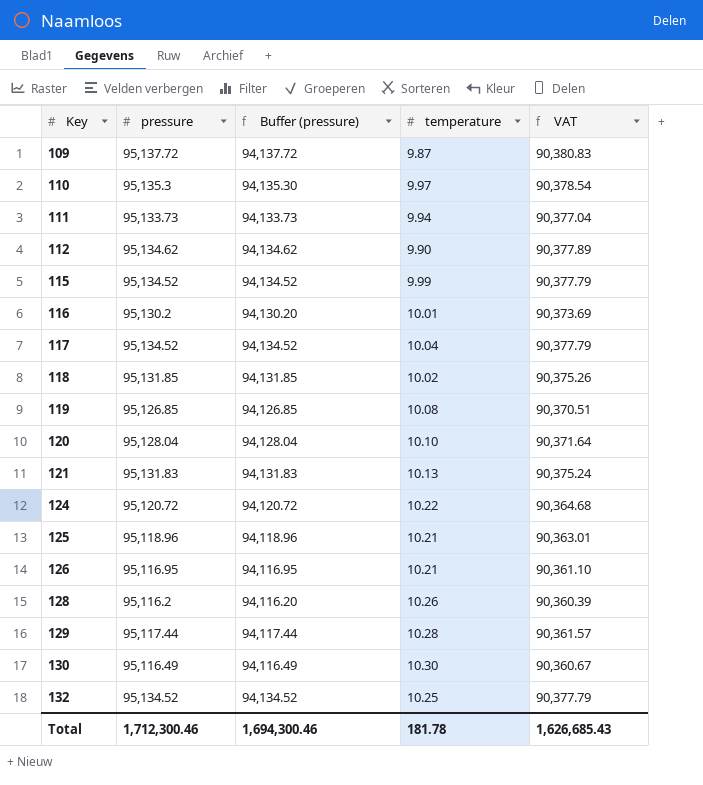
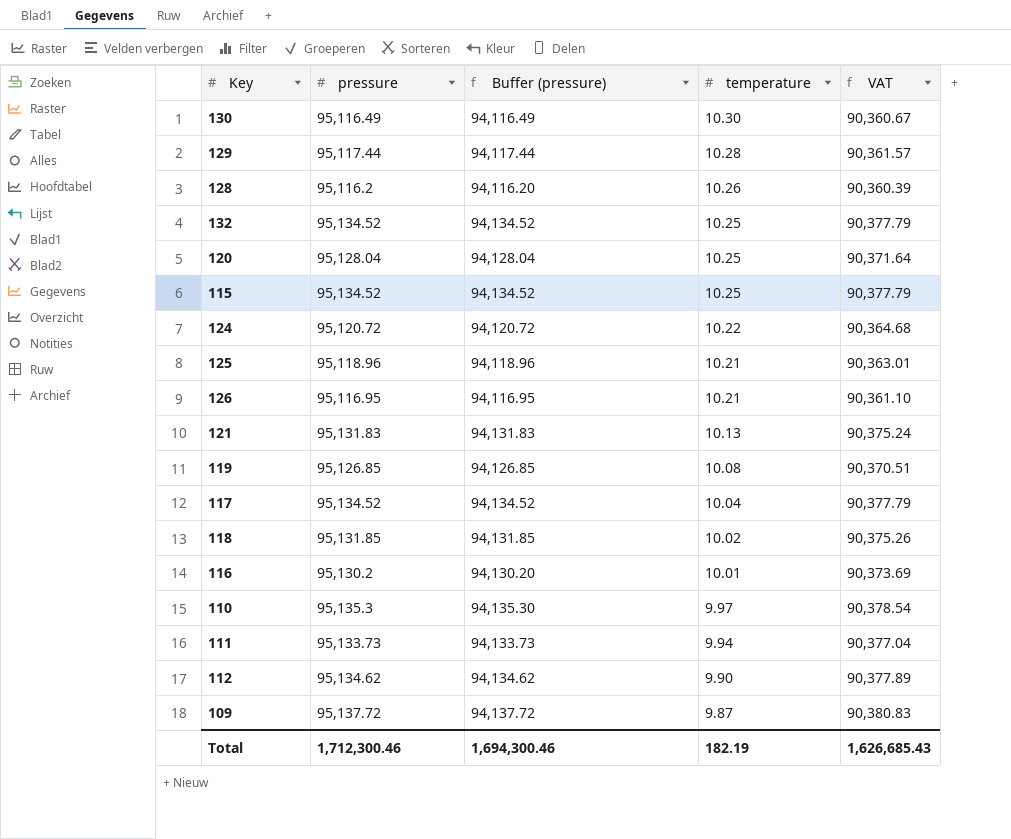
row order: Key ascending -> temperature descending
120 | temperature: 10.10 -> 10.25
115 | temperature: 9.99 -> 10.25
Total | temperature: 181.78 -> 182.19

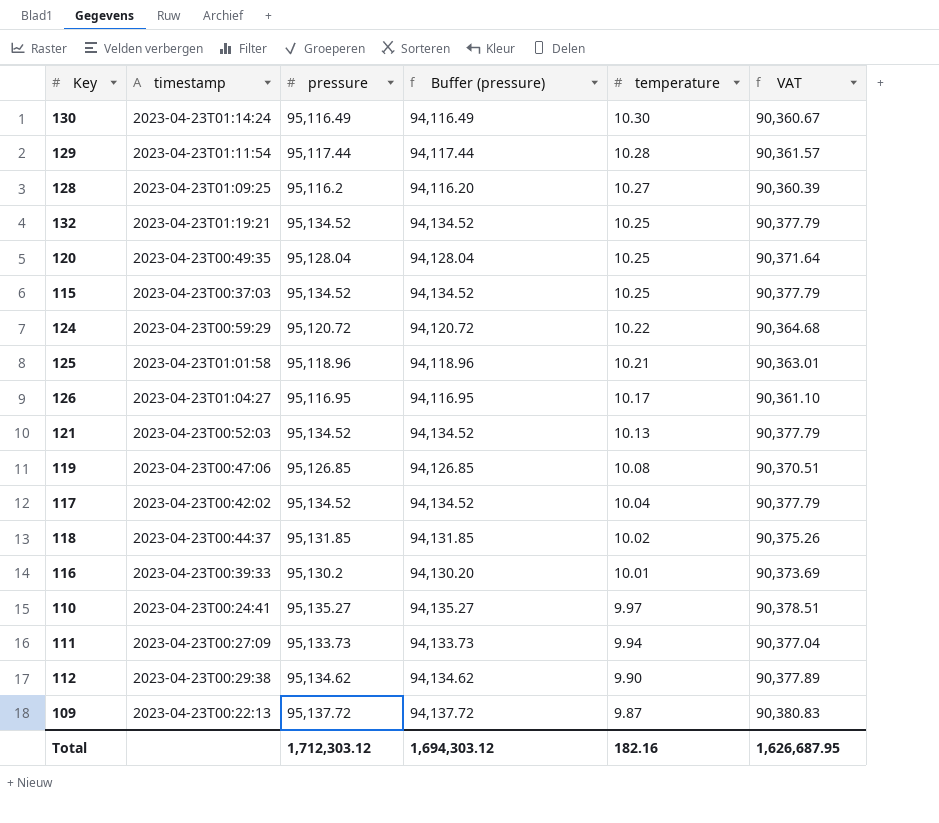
column timestamp | position: none -> 2
128 | temperature: 10.26 -> 10.27
126 | temperature: 10.21 -> 10.17
121 | pressure: 95,131.83 -> 95,134.52
121 | Buffer (pressure): 94,131.83 -> 94,134.52
121 | VAT: 90,375.24 -> 90,377.79
110 | pressure: 95,135.3 -> 95,135.27
110 | Buffer (pressure): 94,135.30 -> 94,135.27
110 | VAT: 90,378.54 -> 90,378.51
Total | pressure: 1,712,300.46 -> 1,712,303.12
Total | Buffer (pressure): 1,694,300.46 -> 1,694,303.12
Total | temperature: 182.19 -> 182.16
Total | VAT: 1,626,685.43 -> 1,626,687.95

